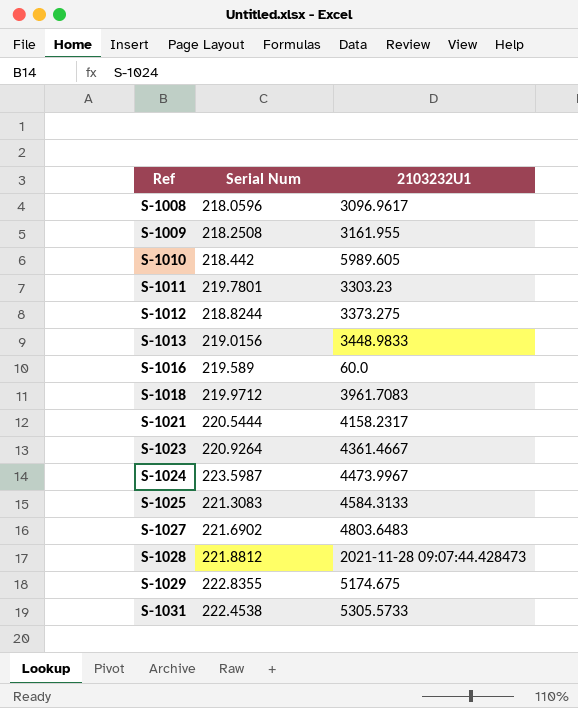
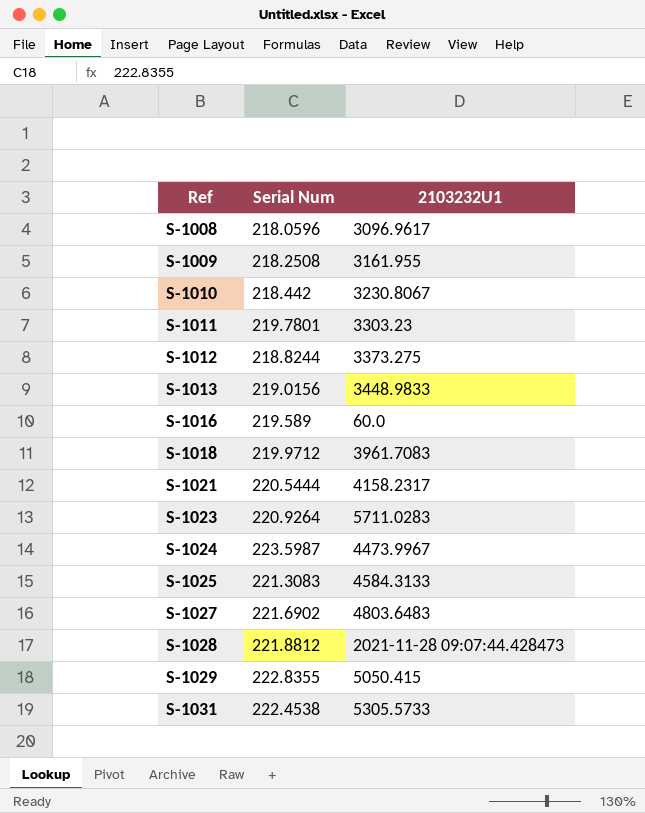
S-1010 | 2103232U1: 5989.605 -> 3230.8067
S-1023 | 2103232U1: 4361.4667 -> 5711.0283
S-1029 | 2103232U1: 5174.675 -> 5050.415

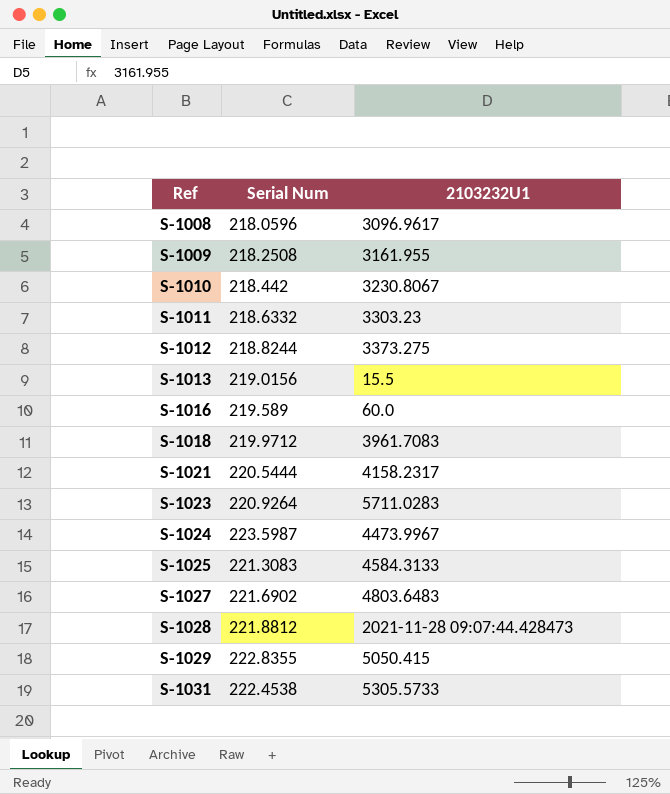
S-1011 | Serial Num: 219.7801 -> 218.6332
S-1013 | 2103232U1: 3448.9833 -> 15.5

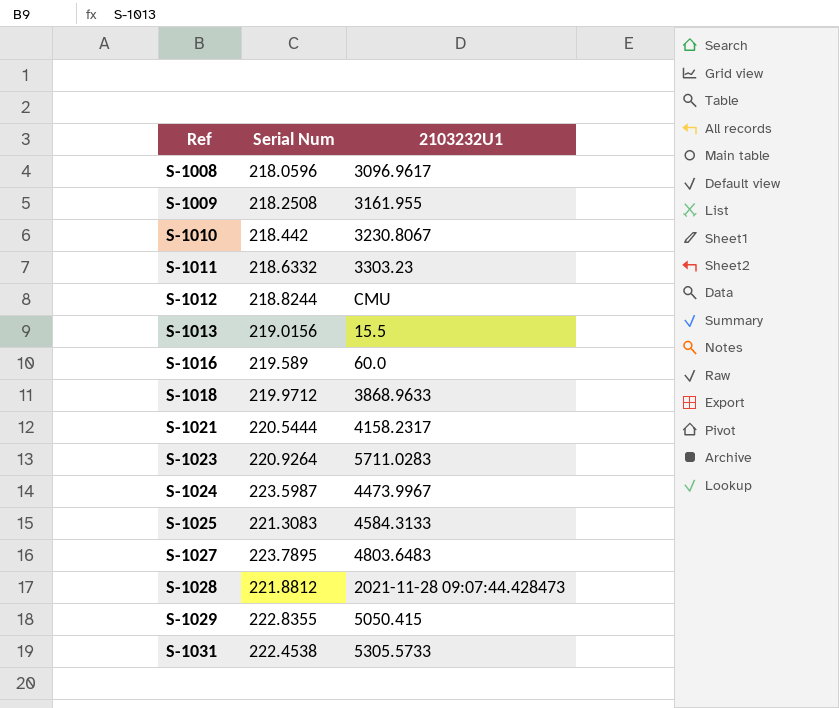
S-1012 | 2103232U1: 3373.275 -> CMU
S-1018 | 2103232U1: 3961.7083 -> 3868.9633
S-1027 | Serial Num: 221.6902 -> 223.7895

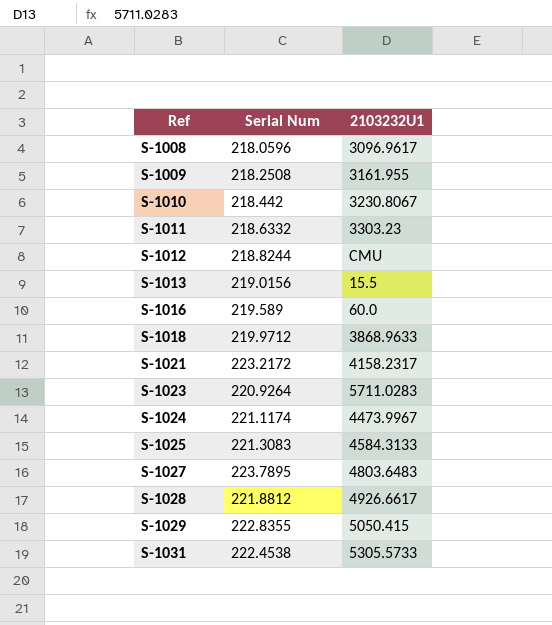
S-1021 | Serial Num: 220.5444 -> 223.2172
S-1024 | Serial Num: 223.5987 -> 221.1174
S-1028 | 2103232U1: 2021-11-28 09:07:44.428473 -> 4926.6617

